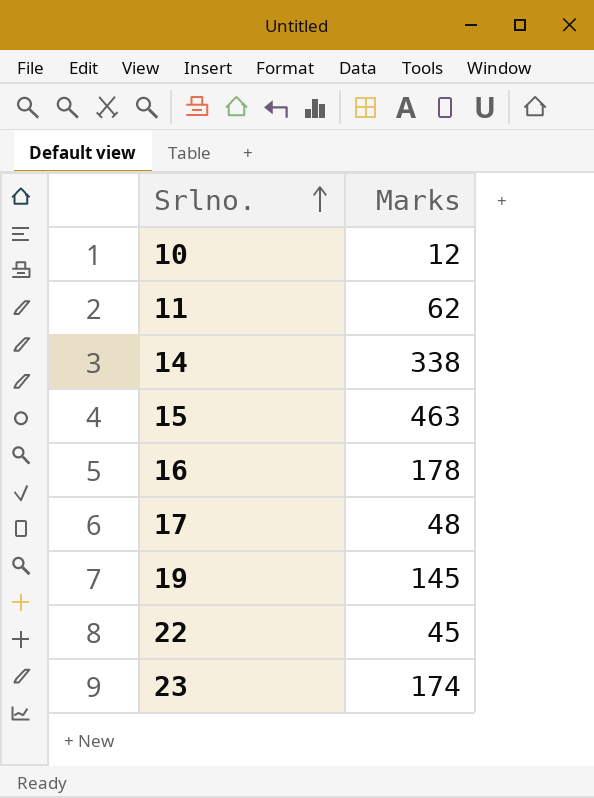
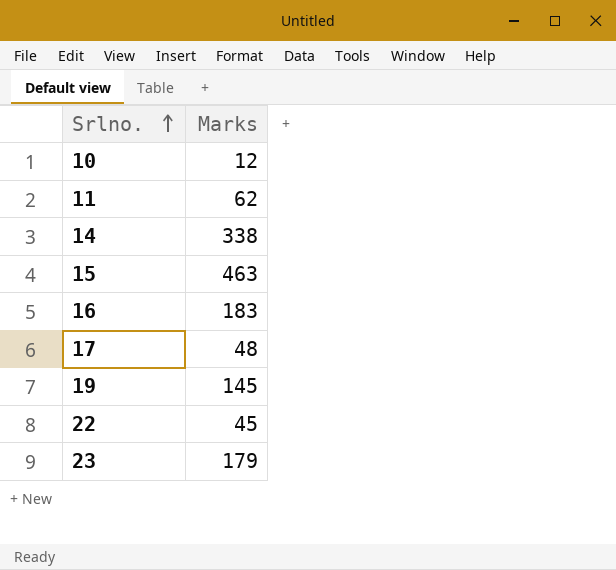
16 | Marks: 178 -> 183
23 | Marks: 174 -> 179

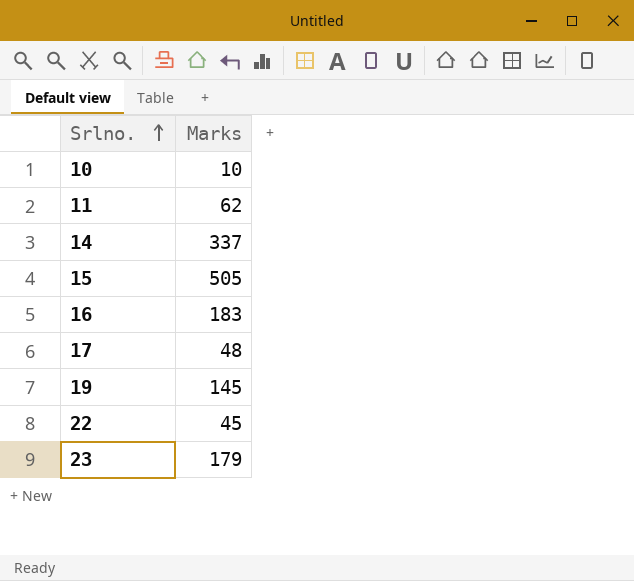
10 | Marks: 12 -> 10
14 | Marks: 338 -> 337
15 | Marks: 463 -> 505

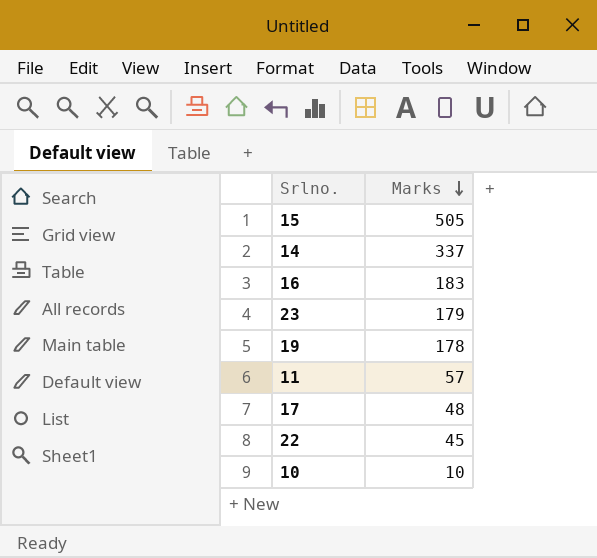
row order: Srlno. ascending -> Marks descending
19 | Marks: 145 -> 178
11 | Marks: 62 -> 57

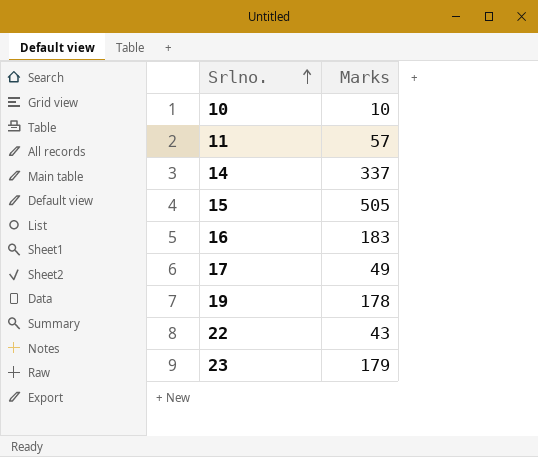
row order: Marks descending -> Srlno. ascending
17 | Marks: 48 -> 49
22 | Marks: 45 -> 43

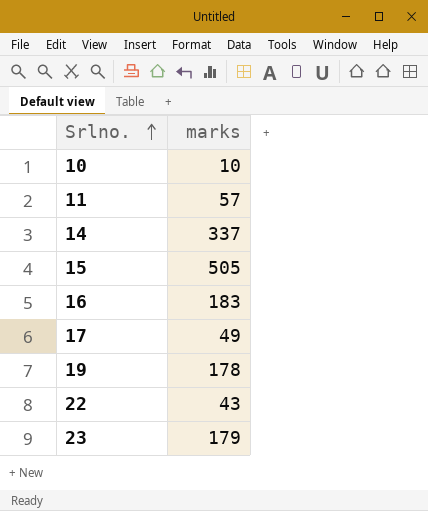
column name: Marks -> marks

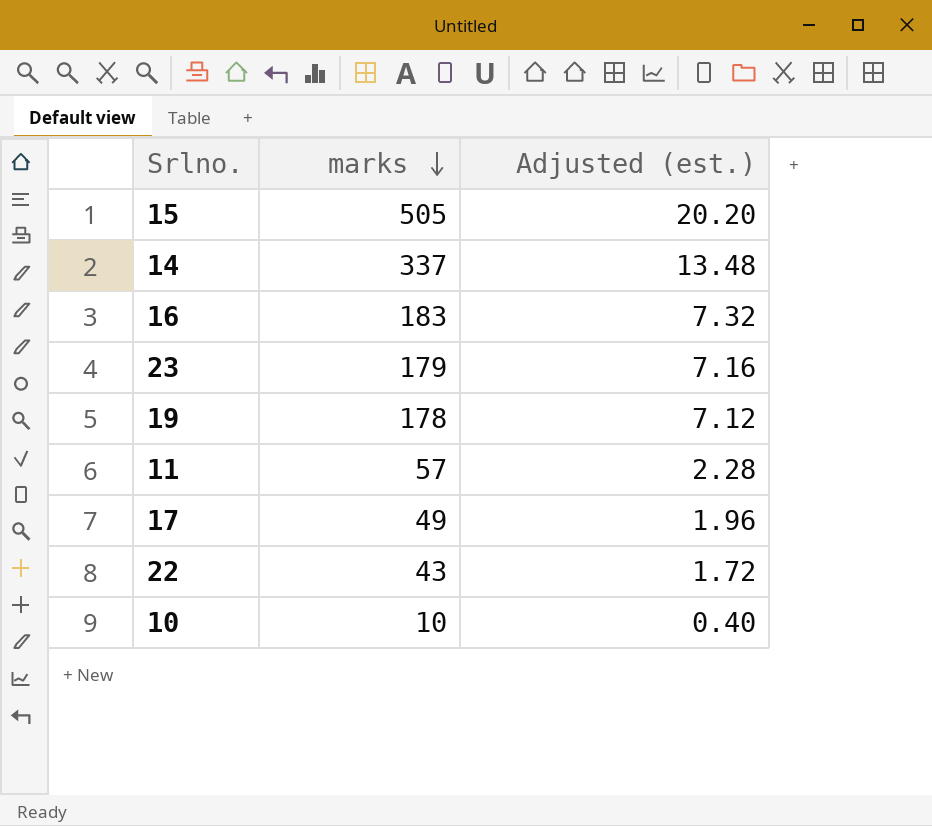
row order: Srlno. ascending -> marks descending
column Adjusted (est.) | formula: none -> [marks] * 0.04

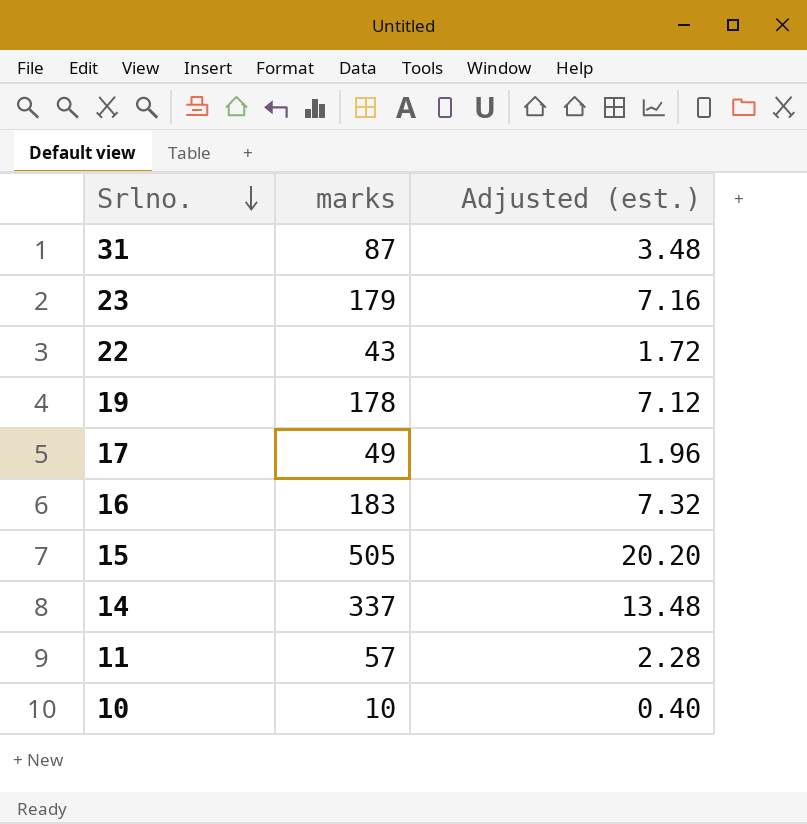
row order: marks descending -> Srlno. descending
row 31: none -> 87 | 3.48

